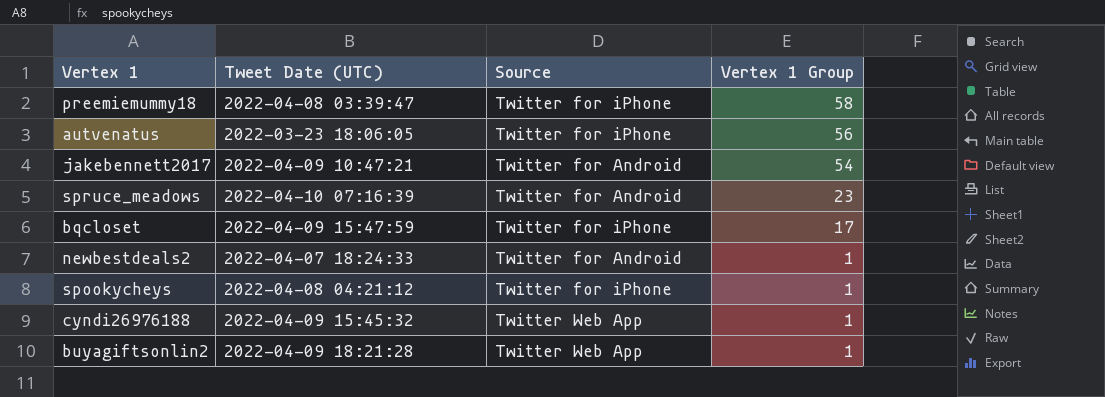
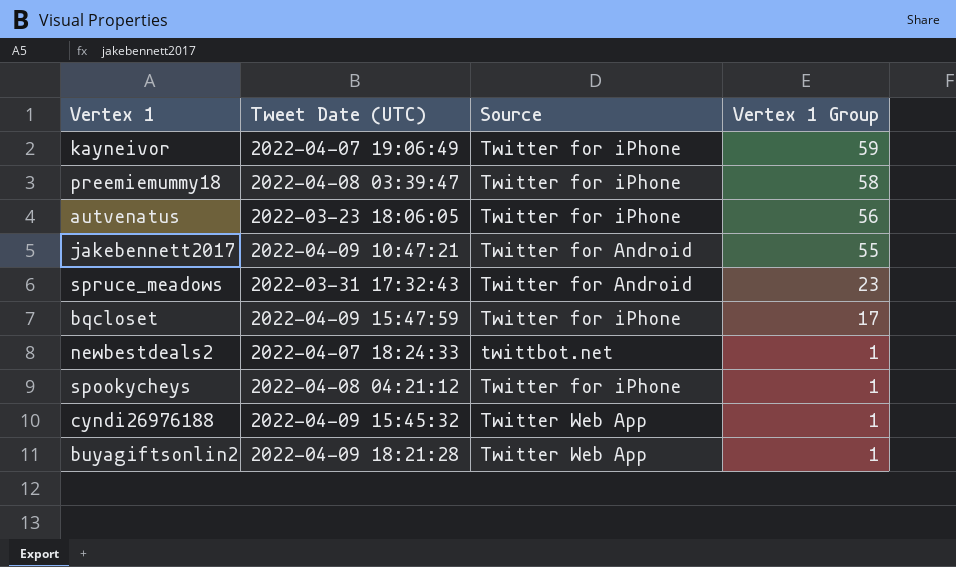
row kayneivor: none -> 2022-04-07 19:06:49 | Twitter for iPhone | 59
jakebennett2017 | Vertex 1 Group: 54 -> 55
spruce_meadows | Tweet Date (UTC): 2022-04-10 07:16:39 -> 2022-03-31 17:32:43
newbestdeals2 | Source: Twitter for Android -> twittbot.net

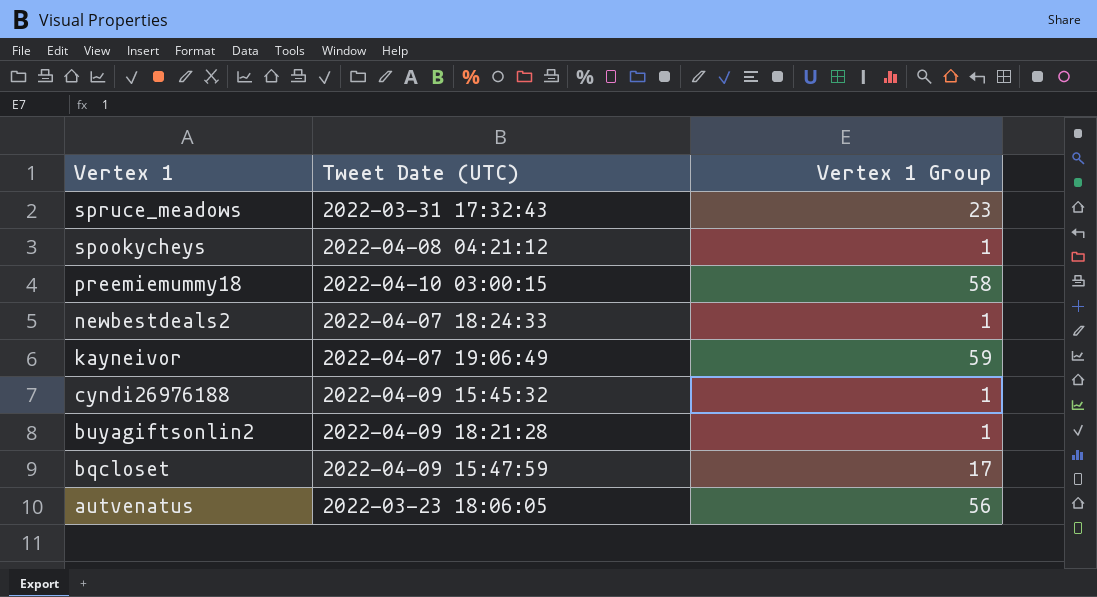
row order: Vertex 1 Group descending -> Vertex 1 descending
column Source | position: 3 -> none
row jakebennett2017: 2022-04-09 10:47:21 | Twitter for Android | 55 -> none
preemiemummy18 | Tweet Date (UTC): 2022-04-08 03:39:47 -> 2022-04-10 03:00:15

